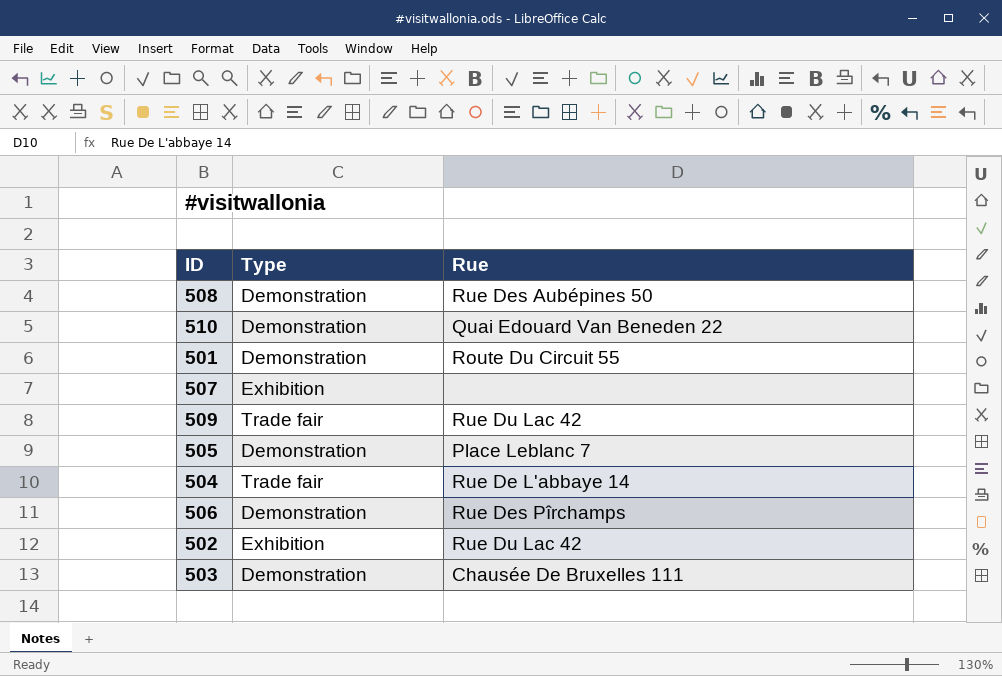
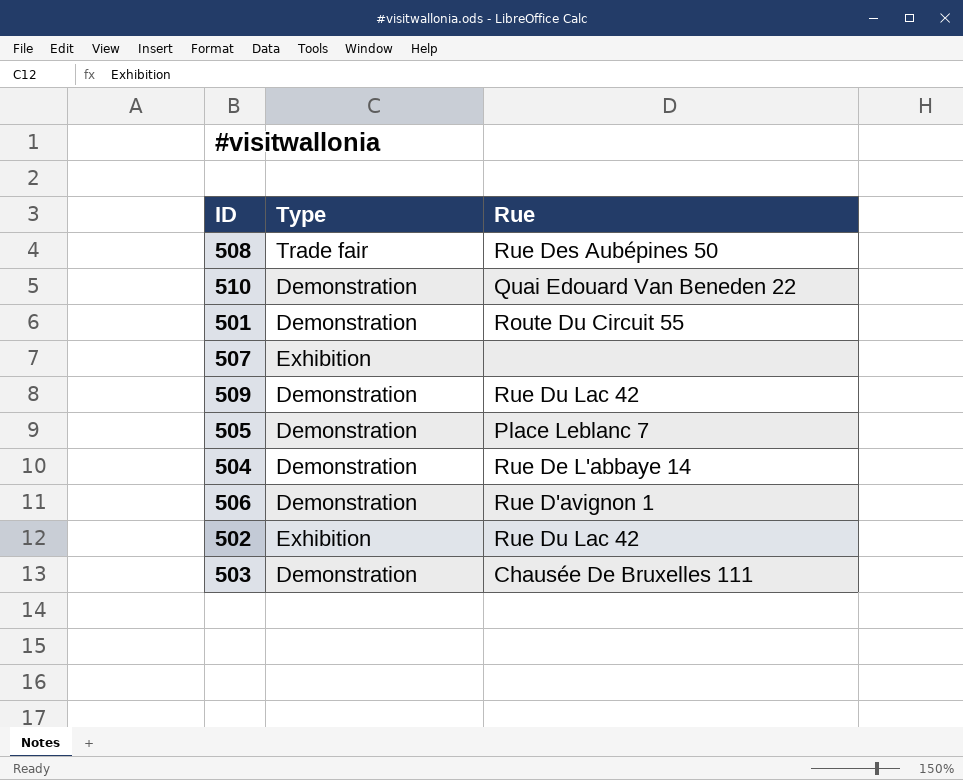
508 | Type: Demonstration -> Trade fair
509 | Type: Trade fair -> Demonstration
504 | Type: Trade fair -> Demonstration
506 | Rue: Rue Des Pîrchamps -> Rue D'avignon 1

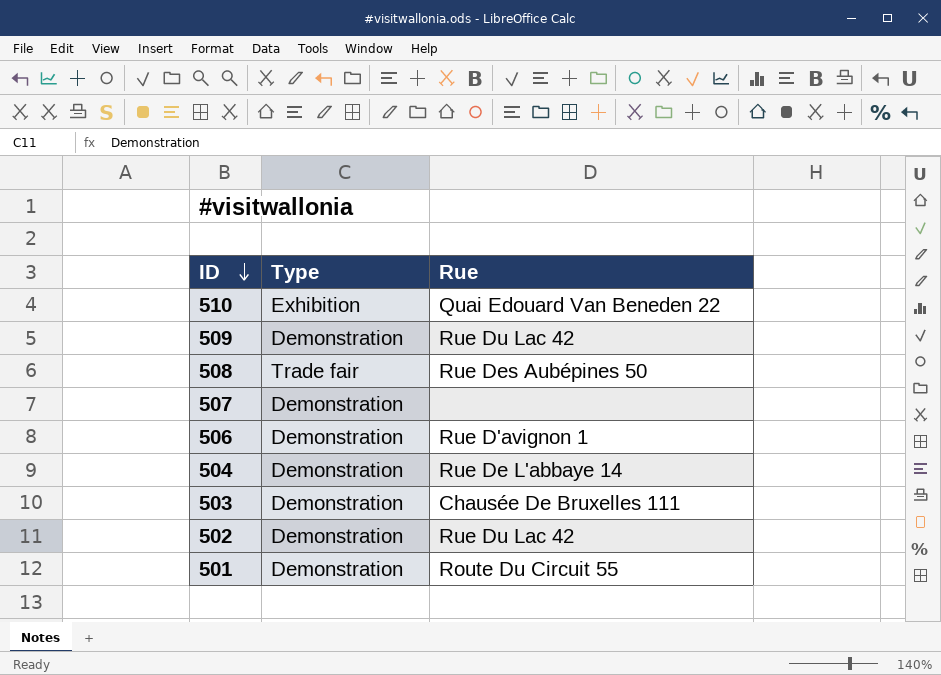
row order: none -> ID descending
row 505: Demonstration | Place Leblanc 7 -> none
510 | Type: Demonstration -> Exhibition
507 | Type: Exhibition -> Demonstration
502 | Type: Exhibition -> Demonstration

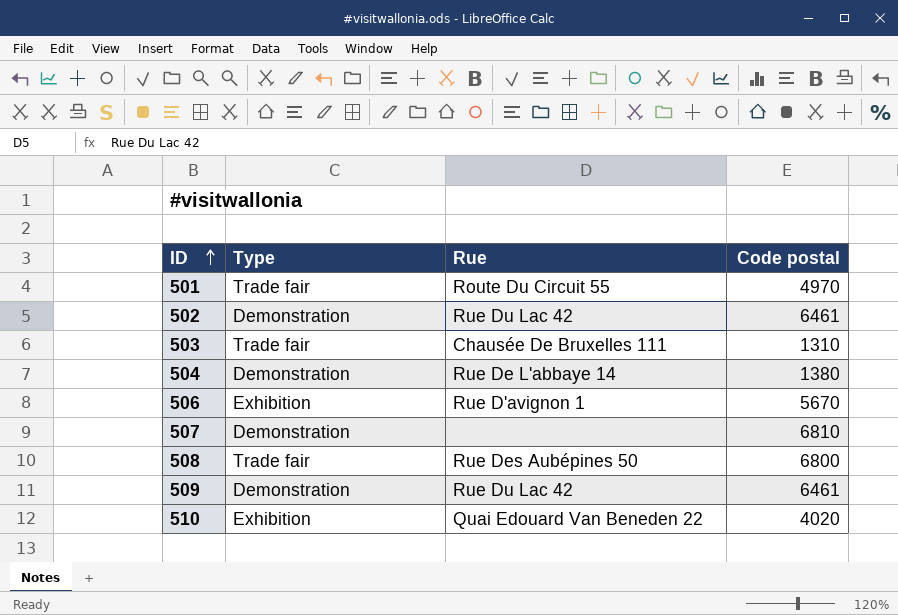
row order: ID descending -> ID ascending
column Code postal | position: none -> 4
501 | Type: Demonstration -> Trade fair
503 | Type: Demonstration -> Trade fair
506 | Type: Demonstration -> Exhibition

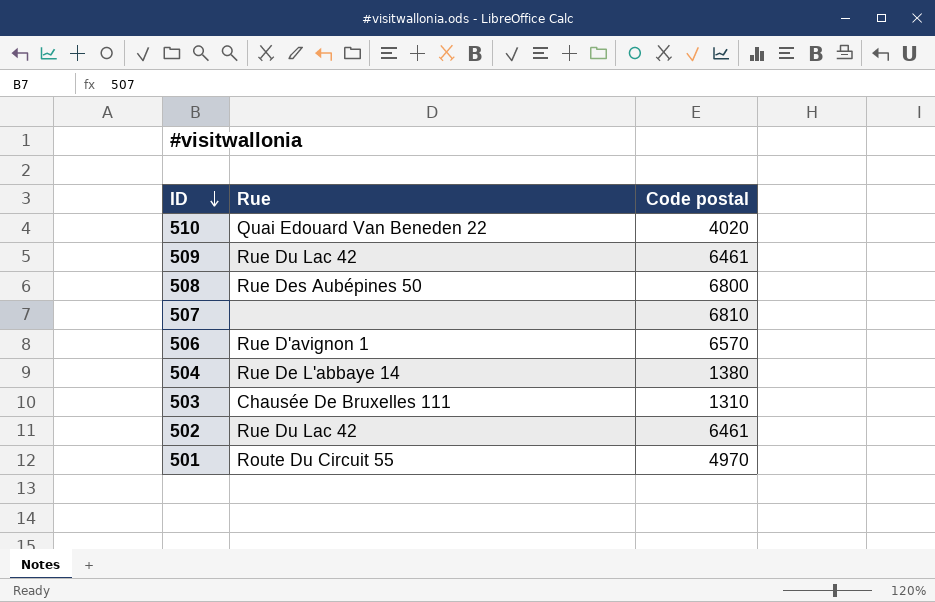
row order: ID ascending -> ID descending
column Type | position: 2 -> none
506 | Code postal: 5670 -> 6570

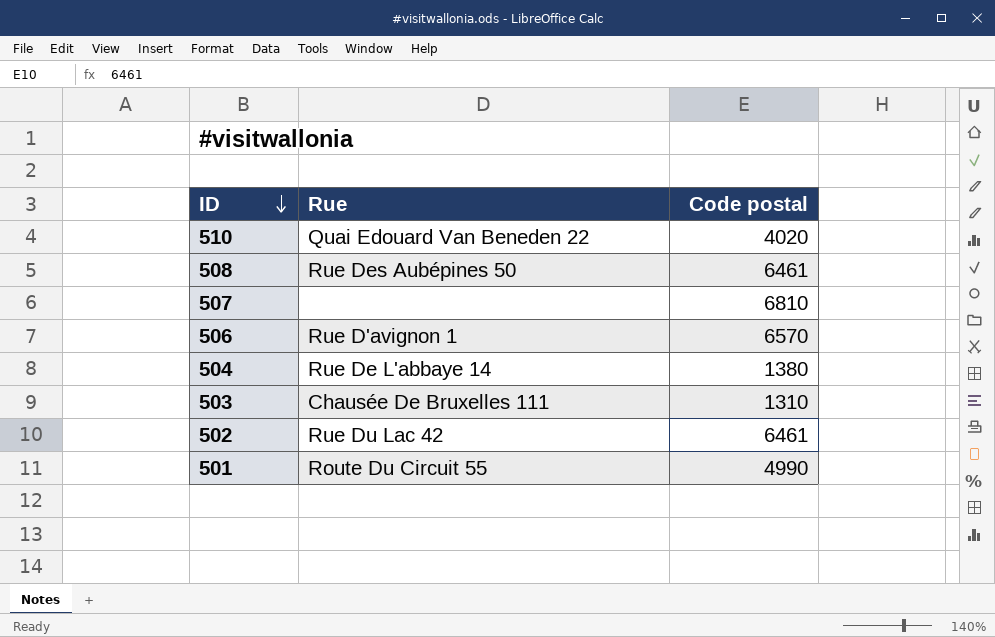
row 509: Rue Du Lac 42 | 6461 -> none
508 | Code postal: 6800 -> 6461
501 | Code postal: 4970 -> 4990

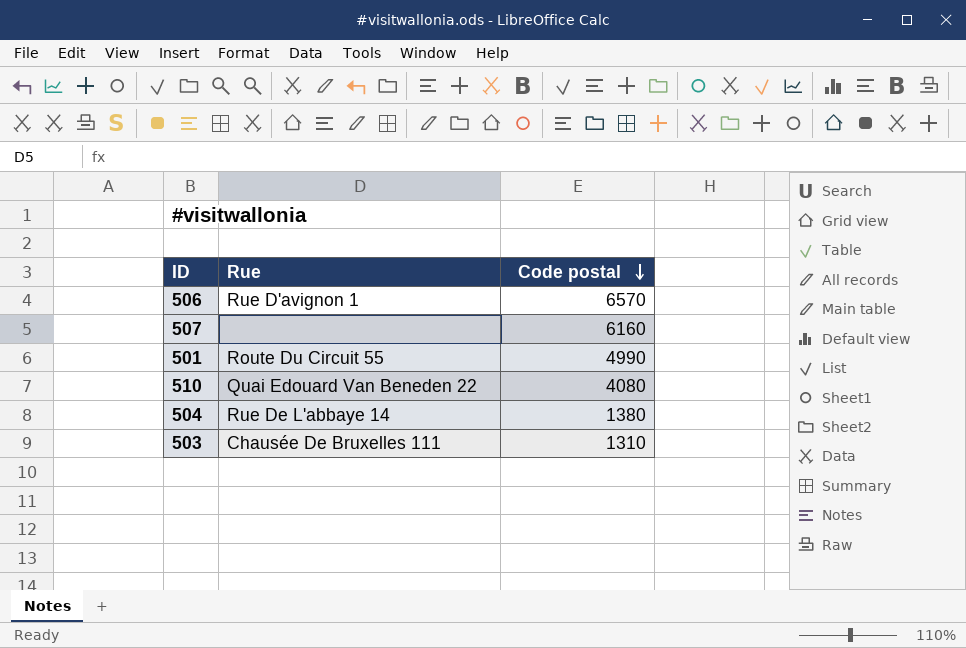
row order: ID descending -> Code postal descending
row 508: Rue Des Aubépines 50 | 6461 -> none
row 502: Rue Du Lac 42 | 6461 -> none
507 | Code postal: 6810 -> 6160
510 | Code postal: 4020 -> 4080

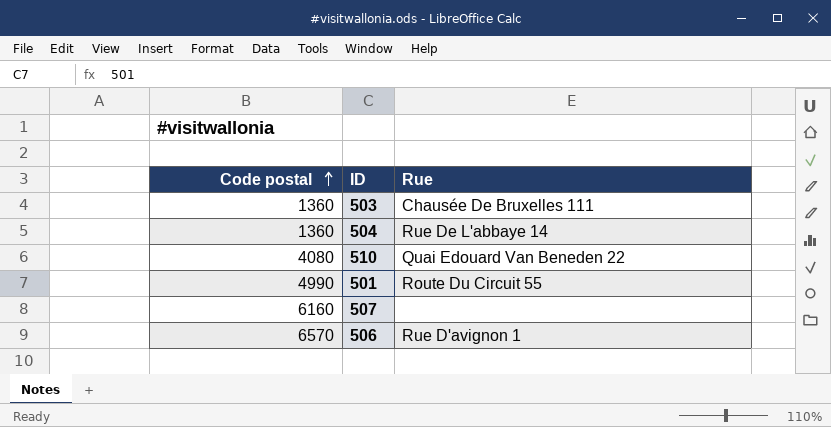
row order: Code postal descending -> Code postal ascending
column Code postal | position: 3 -> 1
503 | Code postal: 1310 -> 1360
504 | Code postal: 1380 -> 1360

